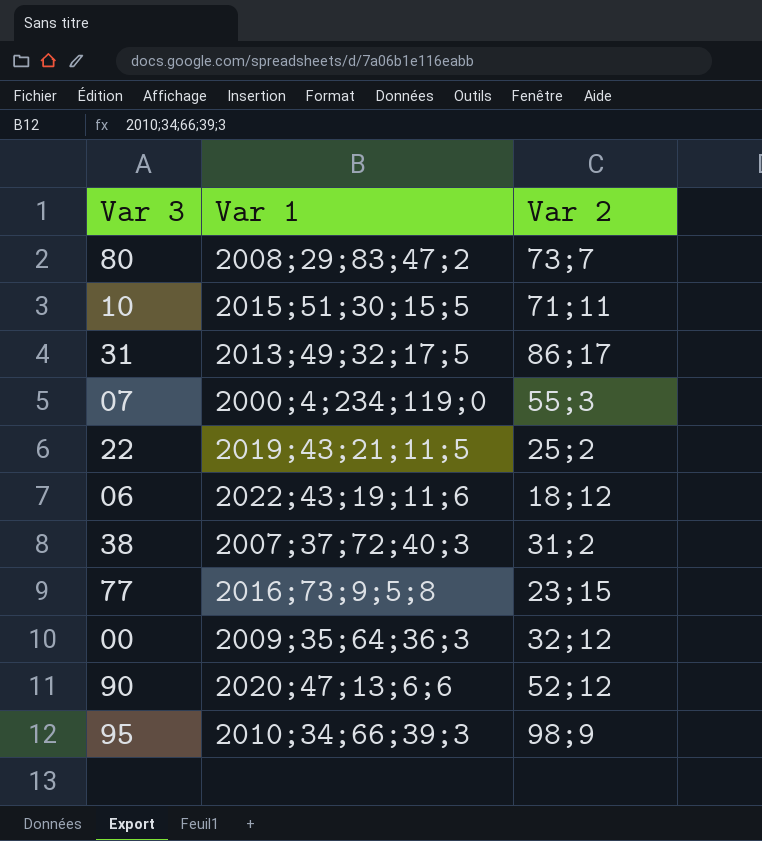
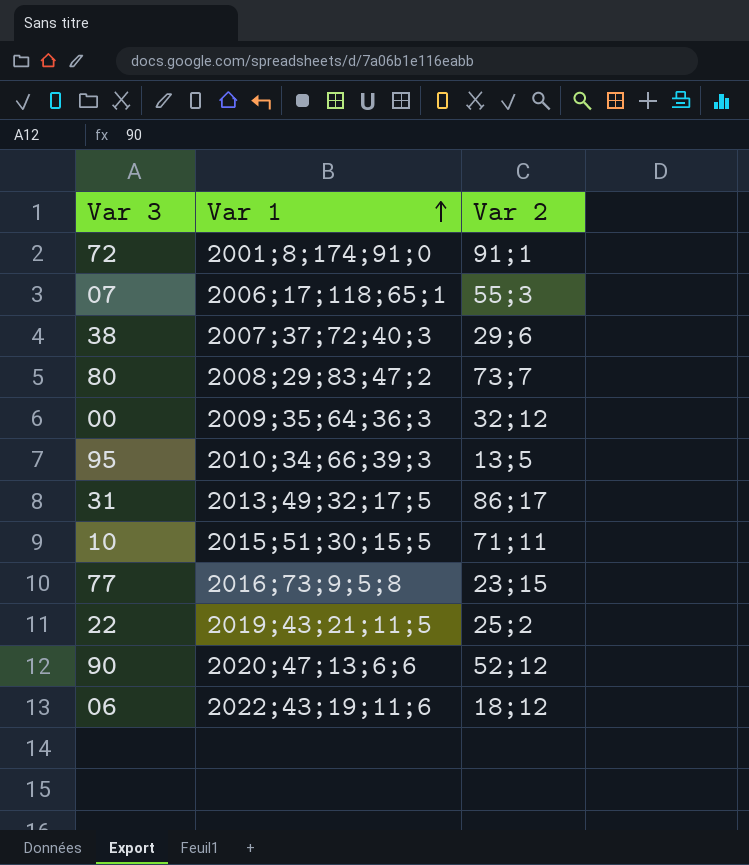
row order: none -> Var 1 ascending
row 72: none -> 2001;8;174;91;0 | 91;1
07 | Var 1: 2000;4;234;119;0 -> 2006;17;118;65;1
38 | Var 2: 31;2 -> 29;6
95 | Var 2: 98;9 -> 13;5

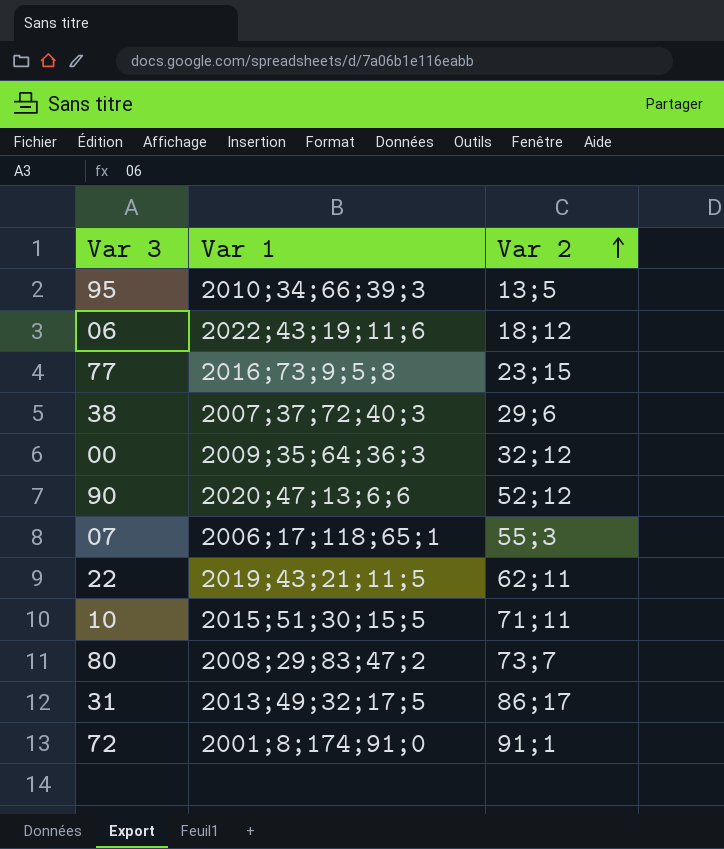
row order: Var 1 ascending -> Var 2 ascending
22 | Var 2: 25;2 -> 62;11

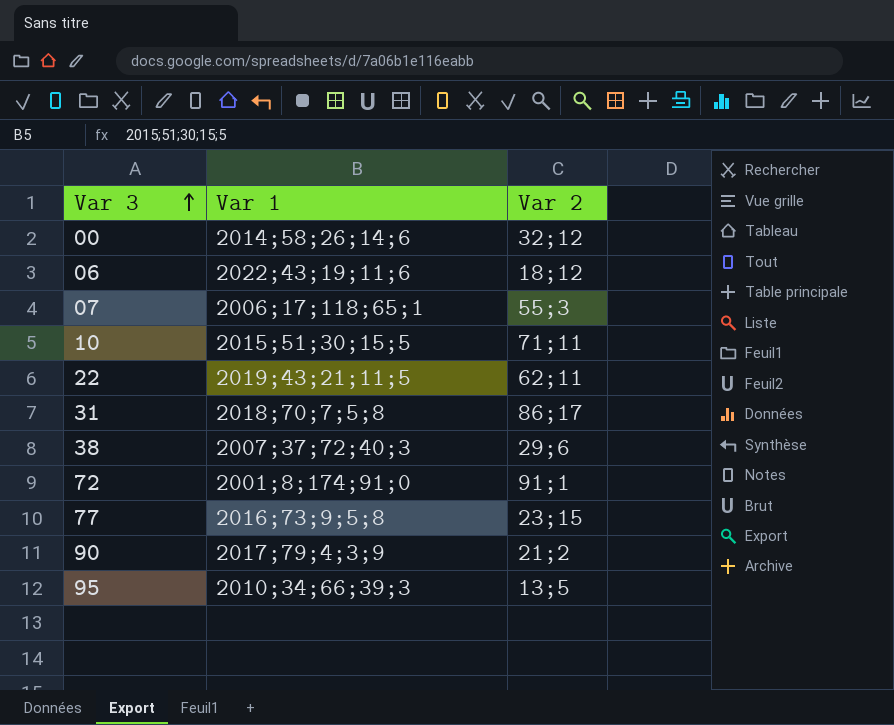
row order: Var 2 ascending -> Var 3 ascending
row 80: 2008;29;83;47;2 | 73;7 -> none
00 | Var 1: 2009;35;64;36;3 -> 2014;58;26;14;6
31 | Var 1: 2013;49;32;17;5 -> 2018;70;7;5;8
90 | Var 1: 2020;47;13;6;6 -> 2017;79;4;3;9
90 | Var 2: 52;12 -> 21;2

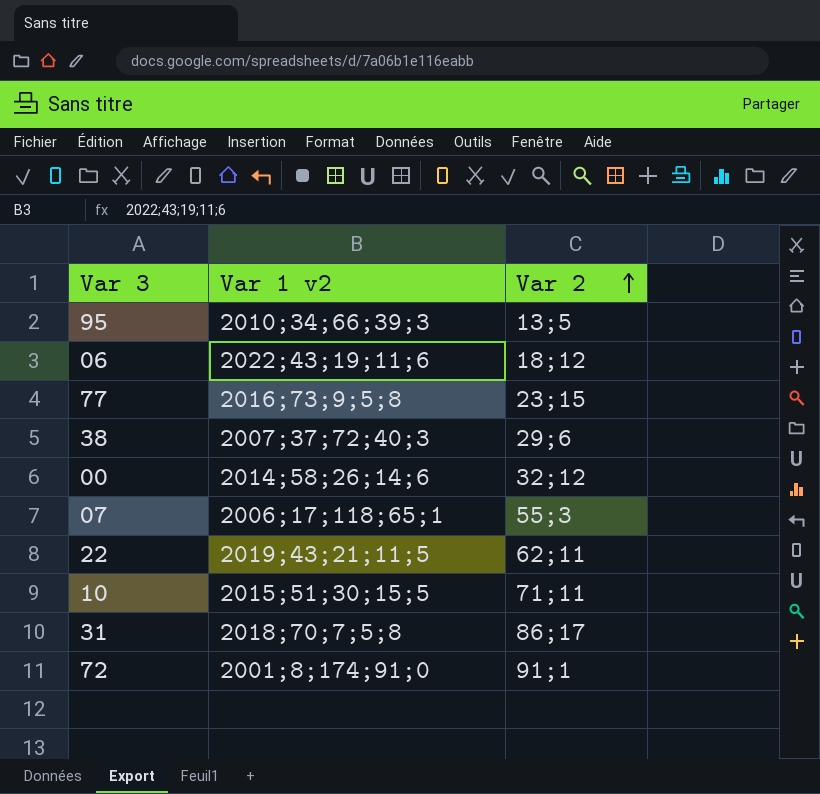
row order: Var 3 ascending -> Var 2 ascending
column name: Var 1 -> Var 1 v2
row 90: 2017;79;4;3;9 | 21;2 -> none

